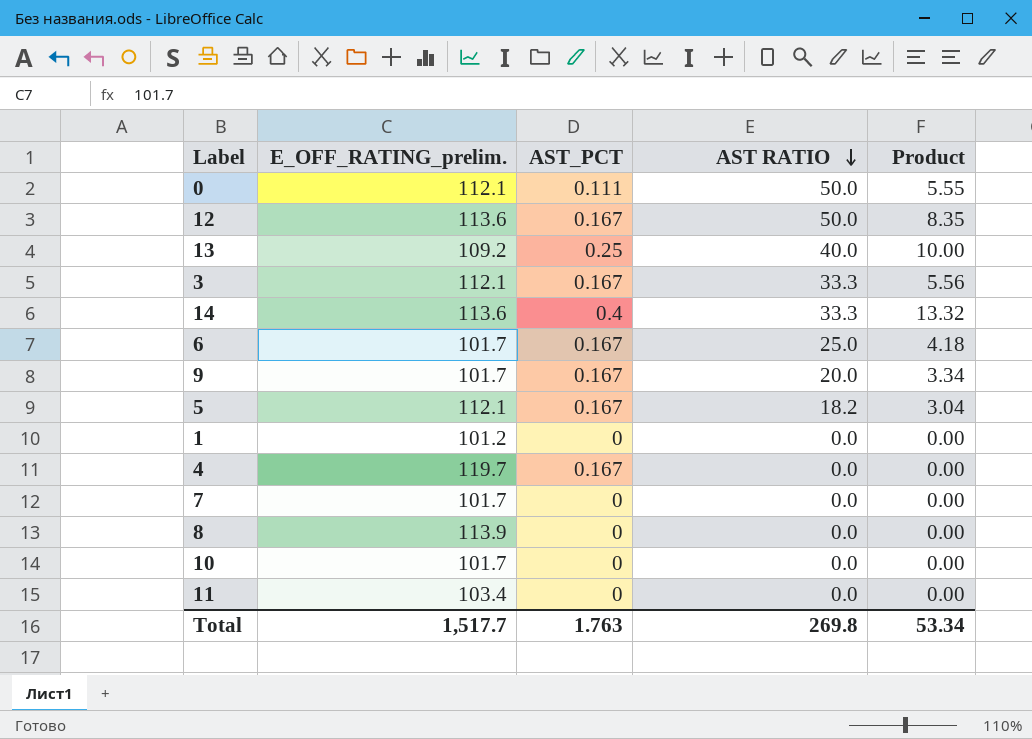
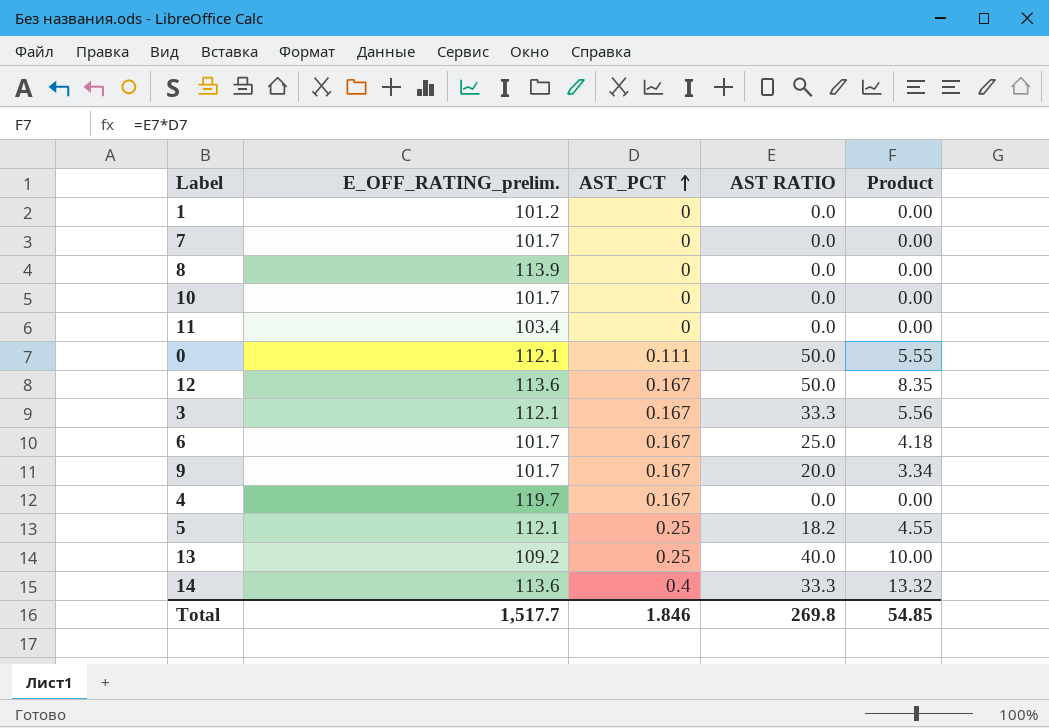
row order: AST RATIO descending -> AST_PCT ascending
5 | AST_PCT: 0.167 -> 0.25
5 | Product: 3.04 -> 4.55
Total | AST_PCT: 1.763 -> 1.846
Total | Product: 53.34 -> 54.85

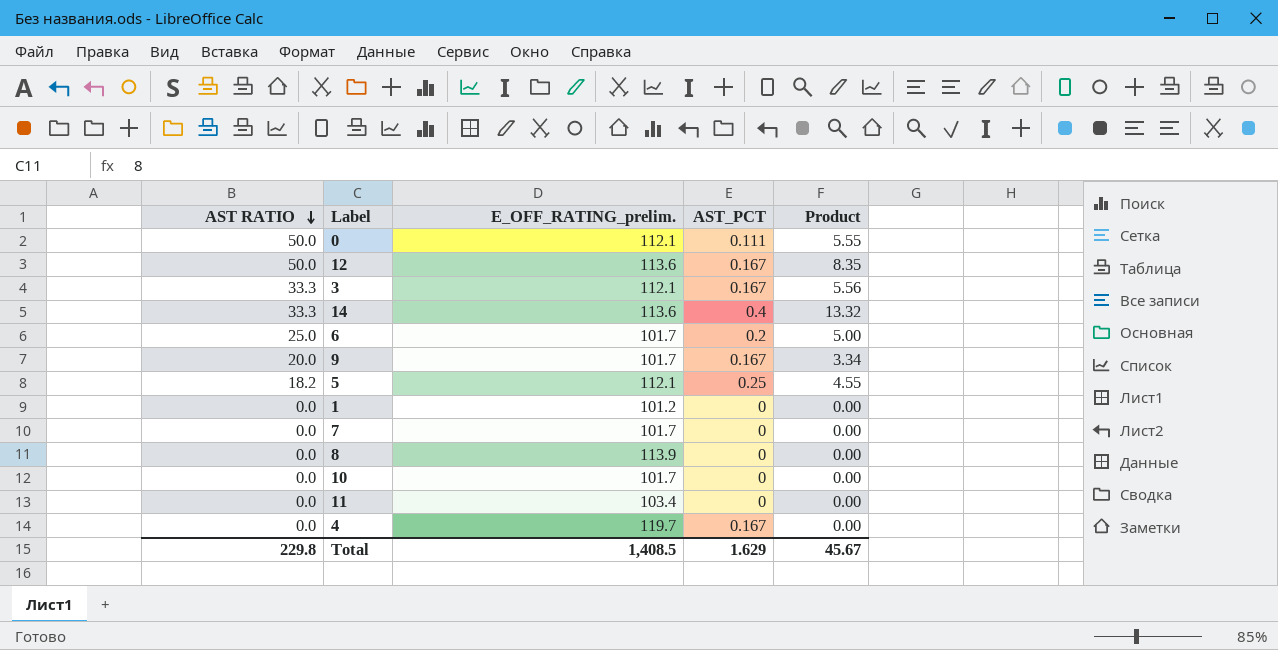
row order: AST_PCT ascending -> AST RATIO descending
column AST RATIO | position: 4 -> 1
row 13: 109.2 | 0.25 | 40.0 | 10.00 -> none
6 | AST_PCT: 0.167 -> 0.2
6 | Product: 4.18 -> 5.00
Total | AST RATIO: 269.8 -> 229.8
Total | E_OFF_RATING_prelim.: 1,517.7 -> 1,408.5
Total | AST_PCT: 1.846 -> 1.629
Total | Product: 54.85 -> 45.67

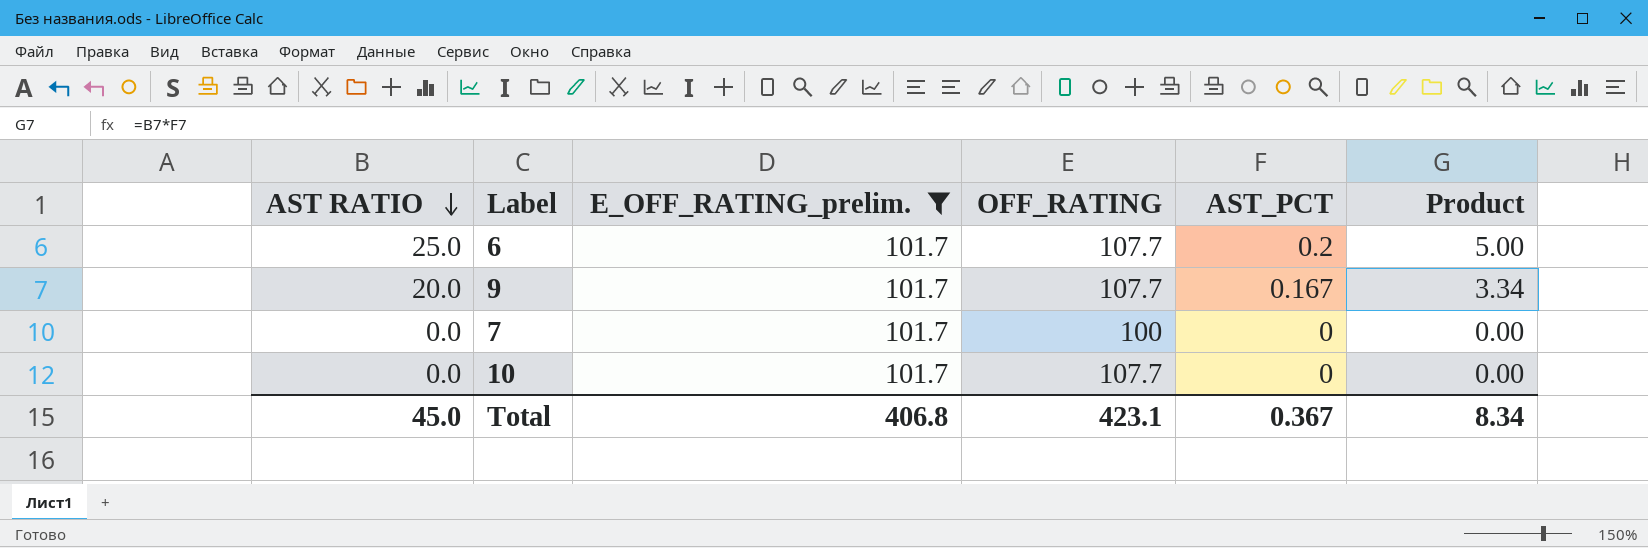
filter: none -> E_OFF_RATING_prelim. = 101.7
column OFF_RATING | position: none -> 4
Total | AST RATIO: 229.8 -> 45.0
Total | E_OFF_RATING_prelim.: 1,408.5 -> 406.8
Total | AST_PCT: 1.629 -> 0.367
Total | Product: 45.67 -> 8.34

